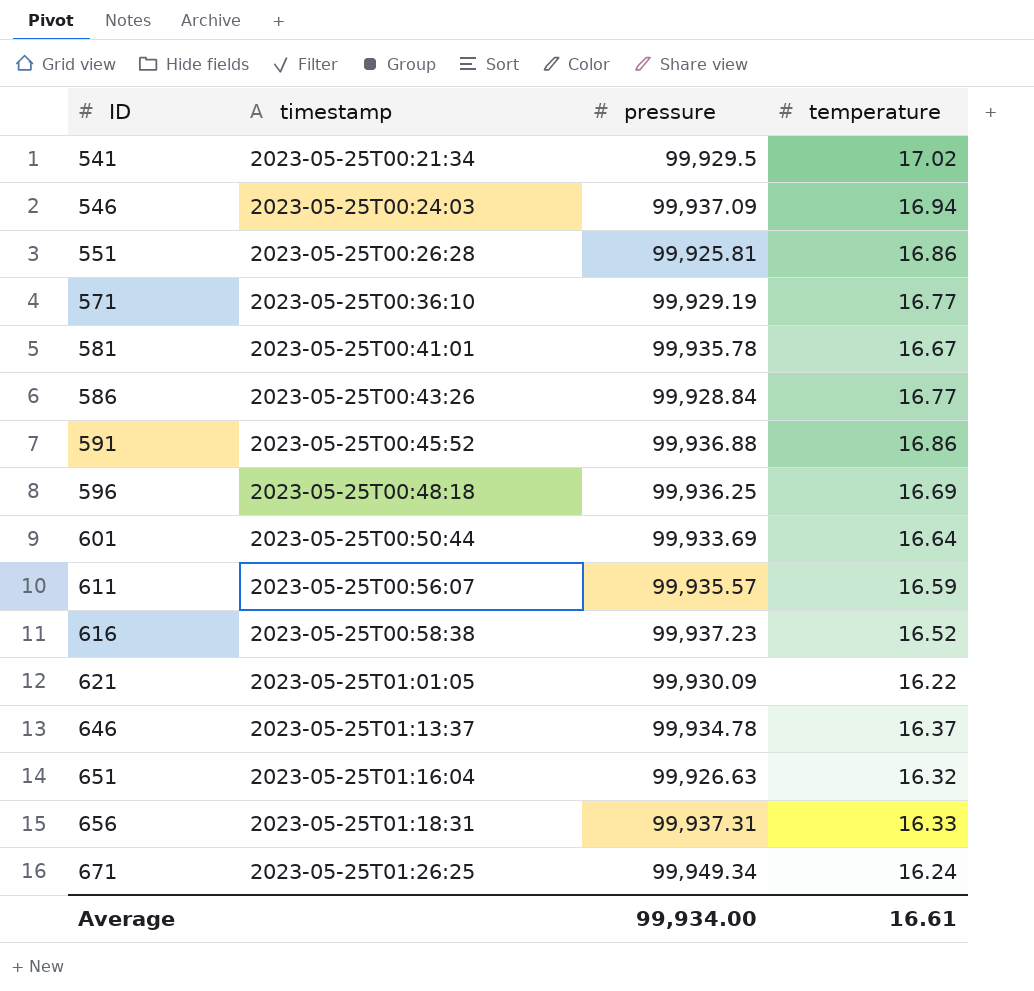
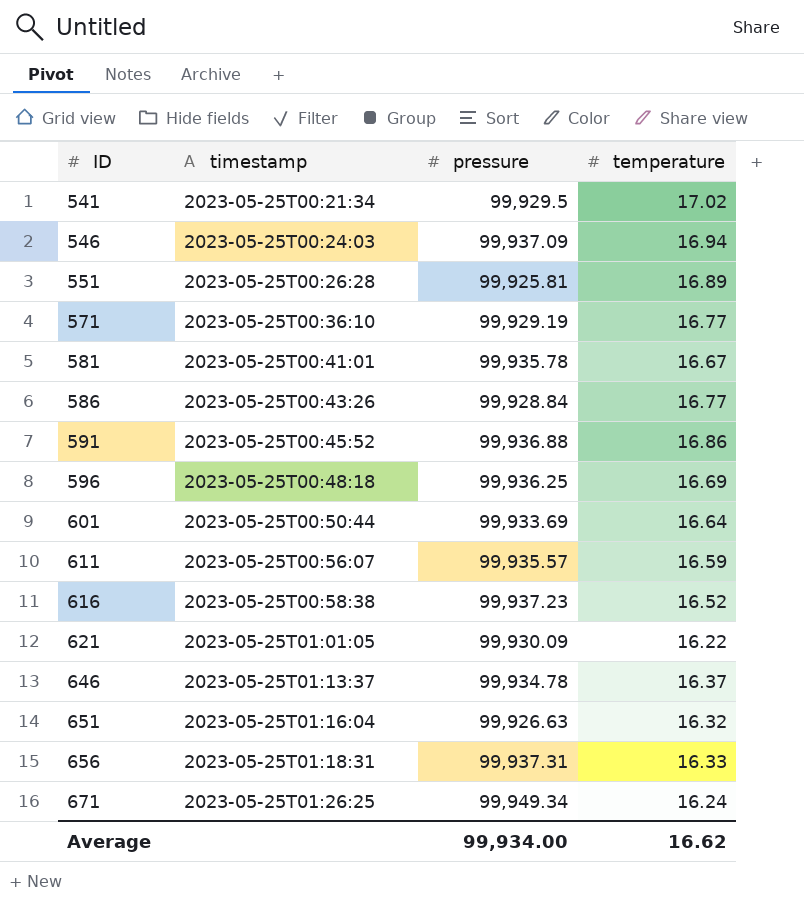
551 | temperature: 16.86 -> 16.89
Average | temperature: 16.61 -> 16.62

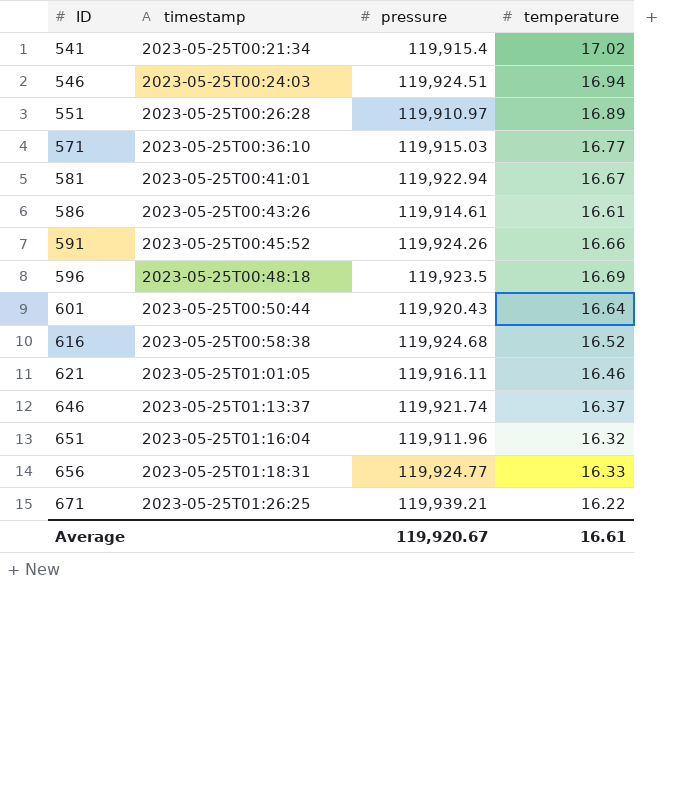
row 611: 2023-05-25T00:56:07 | 99,935.57 | 16.59 -> none
541 | pressure: 99,929.5 -> 119,915.4
546 | pressure: 99,937.09 -> 119,924.51
551 | pressure: 99,925.81 -> 119,910.97
571 | pressure: 99,929.19 -> 119,915.03
581 | pressure: 99,935.78 -> 119,922.94
586 | pressure: 99,928.84 -> 119,914.61
586 | temperature: 16.77 -> 16.61
591 | pressure: 99,936.88 -> 119,924.26
591 | temperature: 16.86 -> 16.66
596 | pressure: 99,936.25 -> 119,923.5
601 | pressure: 99,933.69 -> 119,920.43
616 | pressure: 99,937.23 -> 119,924.68
621 | pressure: 99,930.09 -> 119,916.11
621 | temperature: 16.22 -> 16.46
646 | pressure: 99,934.78 -> 119,921.74
651 | pressure: 99,926.63 -> 119,911.96
656 | pressure: 99,937.31 -> 119,924.77
671 | pressure: 99,949.34 -> 119,939.21
671 | temperature: 16.24 -> 16.22
Average | pressure: 99,934.00 -> 119,920.67
Average | temperature: 16.62 -> 16.61

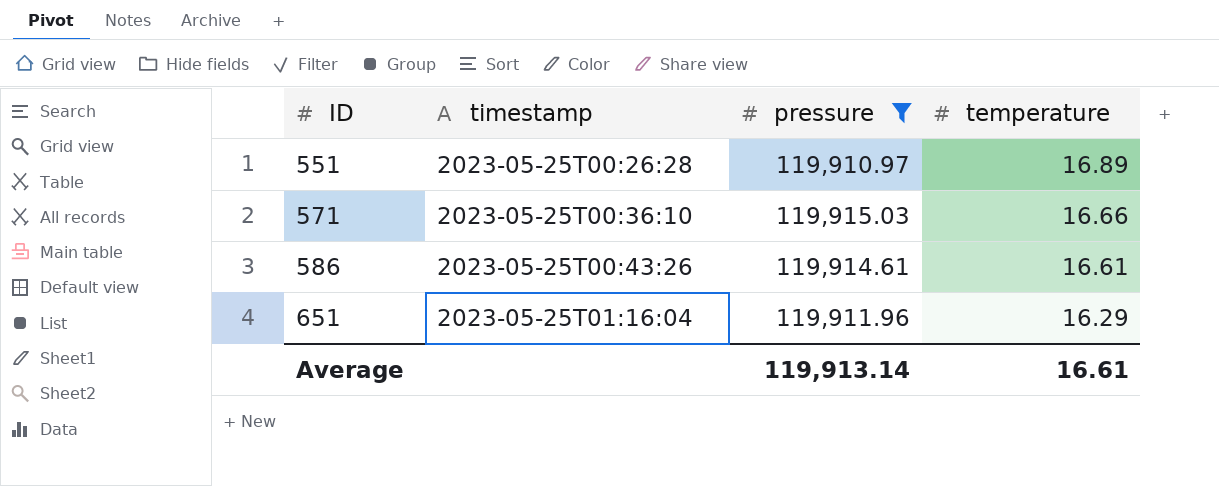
filter: none -> pressure <= 119,915.03
571 | temperature: 16.77 -> 16.66
651 | temperature: 16.32 -> 16.29
Average | pressure: 119,920.67 -> 119,913.14

